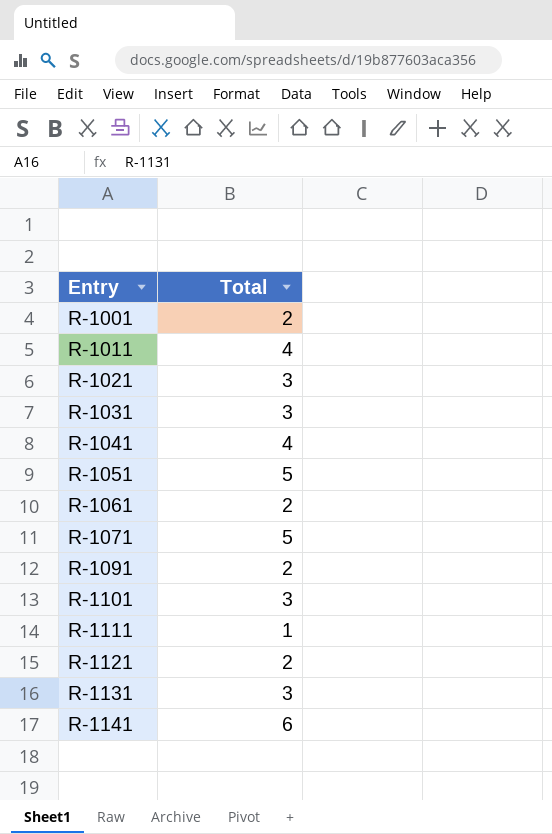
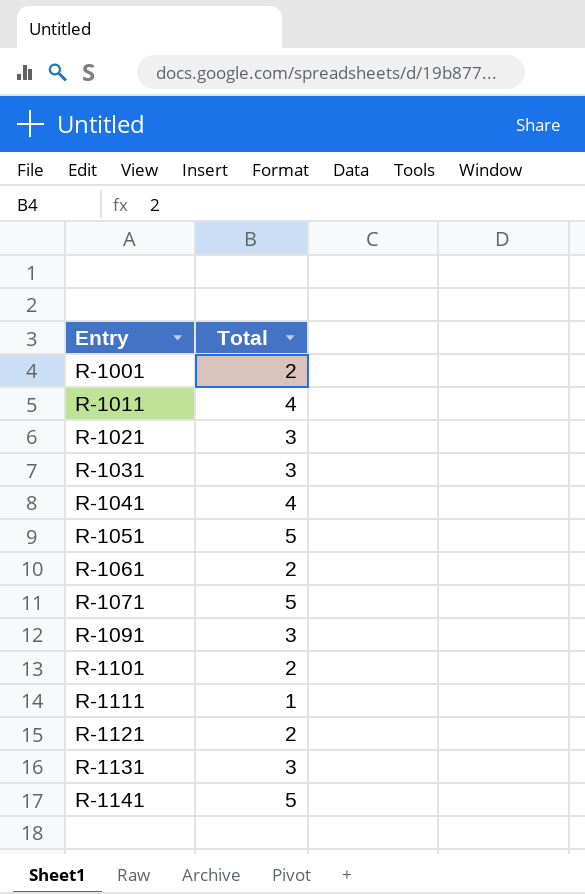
R-1091 | Total: 2 -> 3
R-1101 | Total: 3 -> 2
R-1141 | Total: 6 -> 5

